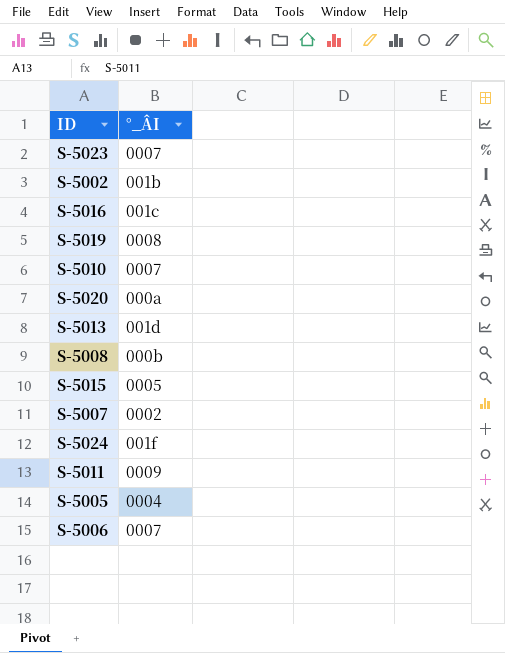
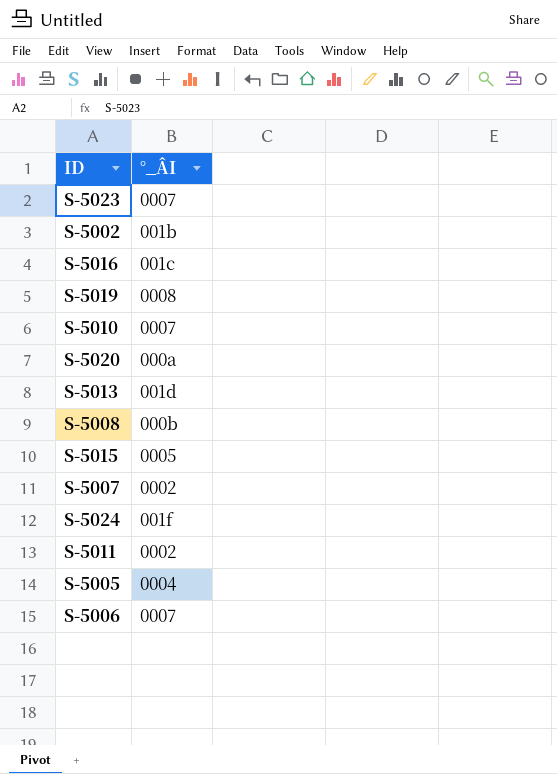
S-5011 | °_ÂI: 0009 -> 0002

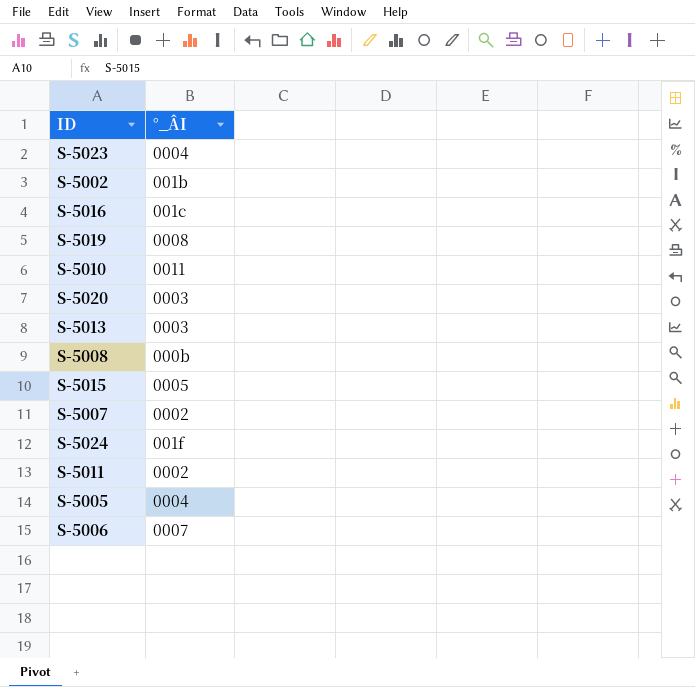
S-5023 | °_ÂI: 0007 -> 0004
S-5010 | °_ÂI: 0007 -> 0011
S-5020 | °_ÂI: 000a -> 0003
S-5013 | °_ÂI: 001d -> 0003

